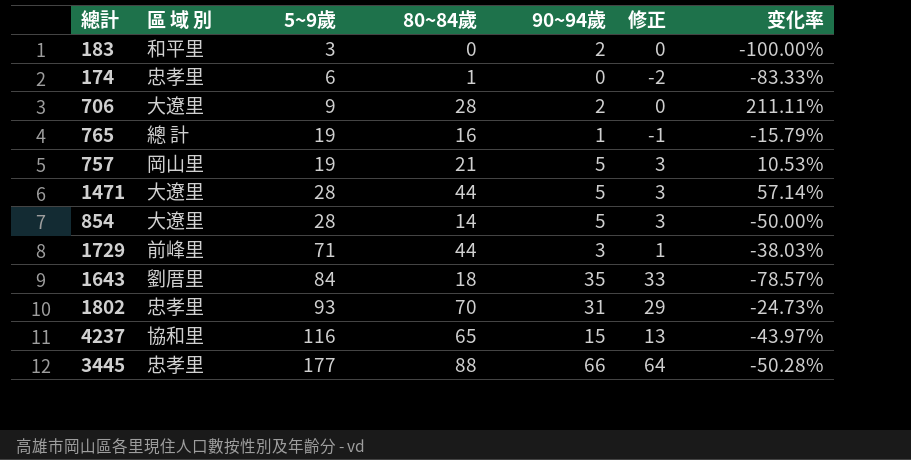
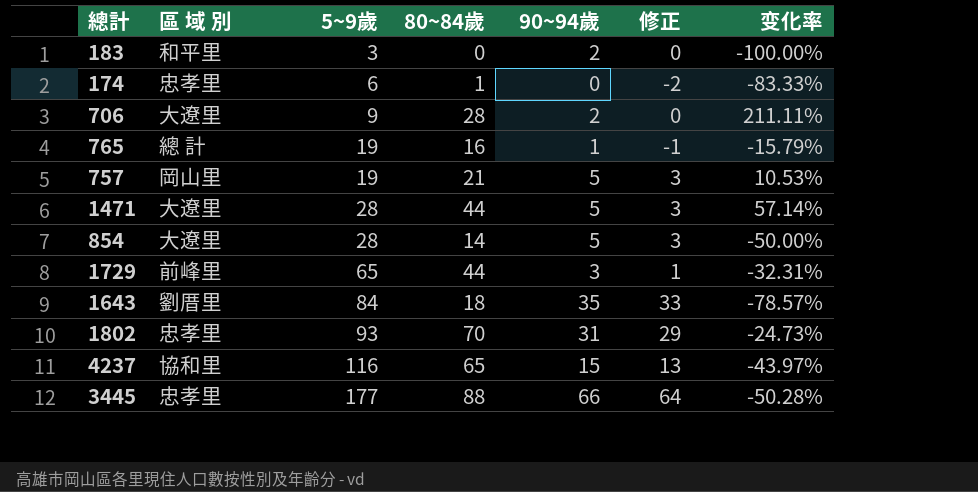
1729 | 5~9歲: 71 -> 65
1729 | 变化率: -38.03% -> -32.31%

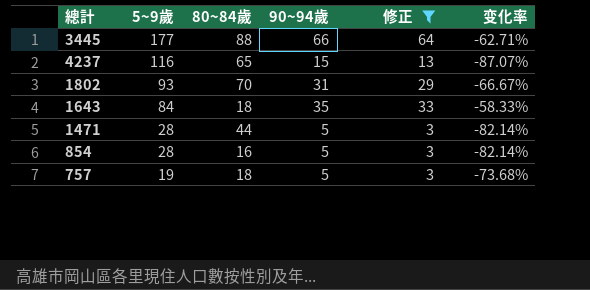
filter: none -> 修正 >= 3
row order: 5~9歲 ascending -> 5~9歲 descending
column 區 域 別 | position: 2 -> none
column 变化率 | formula: ([80~84歲] - [5~9歲]) / [5~9歲] -> ([90~94歲] - [5~9歲]) / [5~9歲]
854 | 80~84歲: 14 -> 16
757 | 80~84歲: 21 -> 18

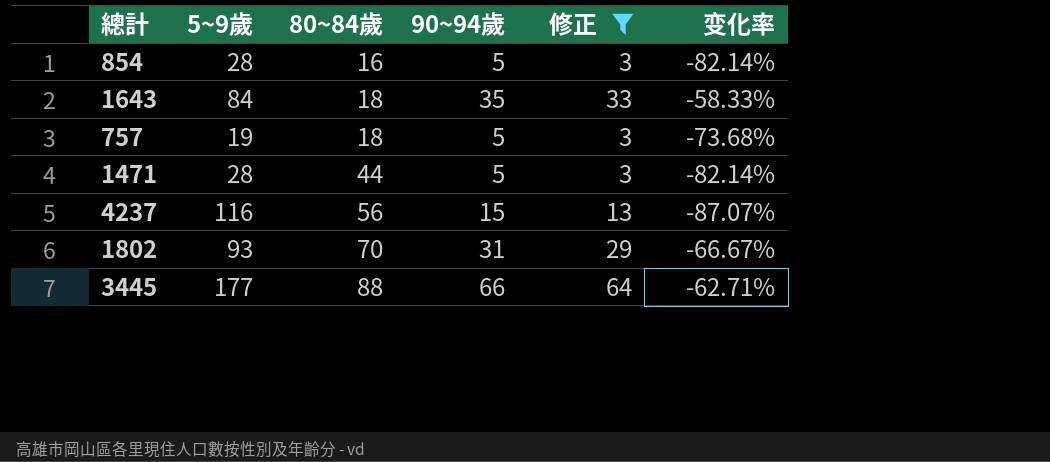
row order: 5~9歲 descending -> 80~84歲 ascending
4237 | 80~84歲: 65 -> 56

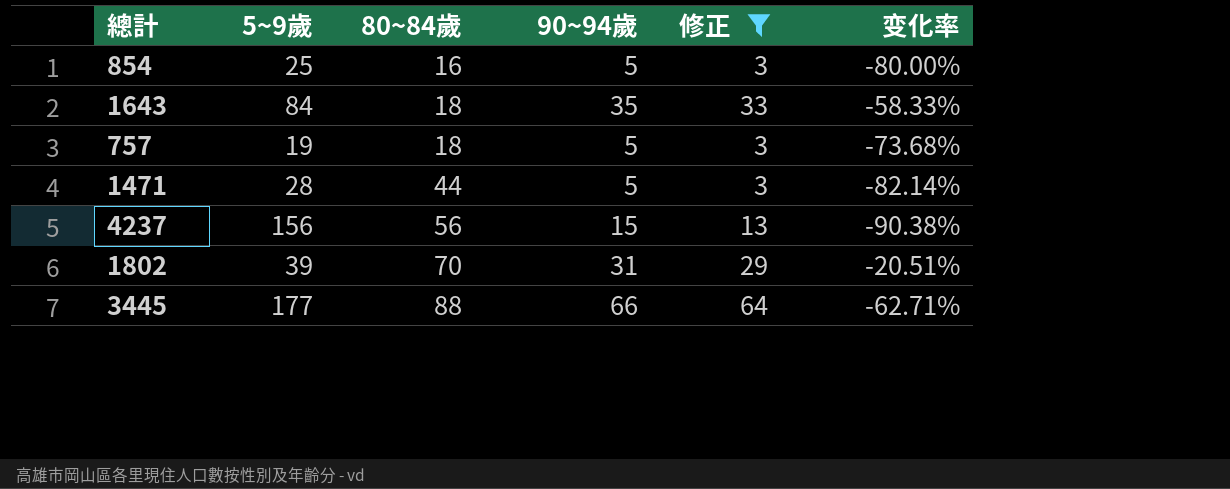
854 | 5~9歲: 28 -> 25
854 | 变化率: -82.14% -> -80.00%
4237 | 5~9歲: 116 -> 156
4237 | 变化率: -87.07% -> -90.38%
1802 | 5~9歲: 93 -> 39
1802 | 变化率: -66.67% -> -20.51%

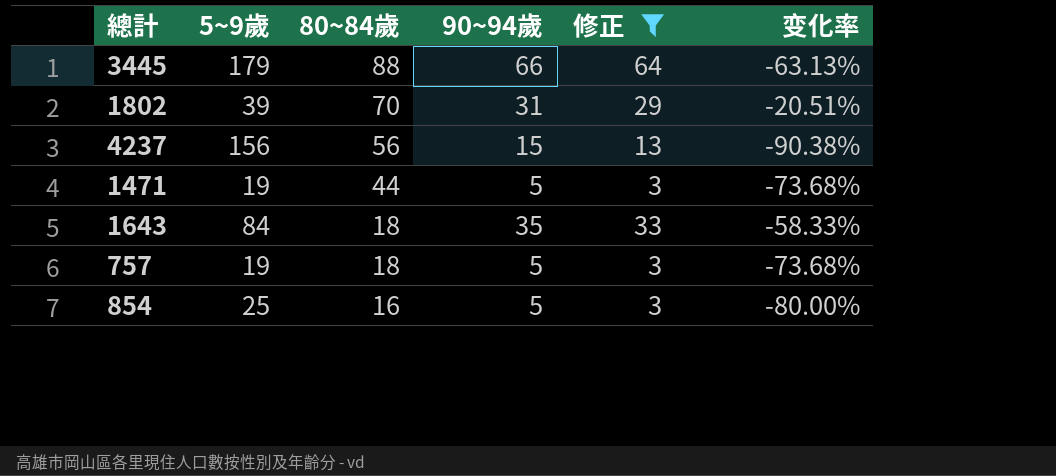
row order: 80~84歲 ascending -> 80~84歲 descending
3445 | 5~9歲: 177 -> 179
3445 | 变化率: -62.71% -> -63.13%
1471 | 5~9歲: 28 -> 19
1471 | 变化率: -82.14% -> -73.68%

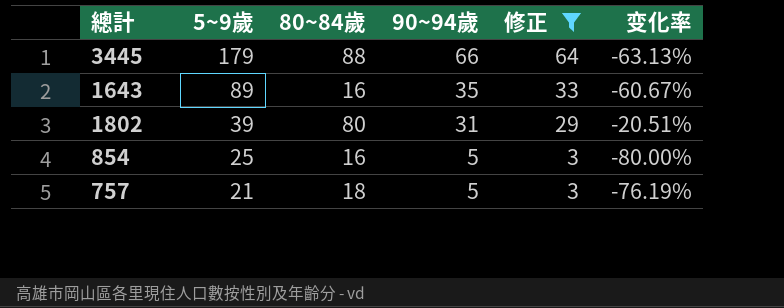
row order: 80~84歲 descending -> 5~9歲 descending
row 4237: 156 | 56 | 15 | 13 | -90.38% -> none
row 1471: 19 | 44 | 5 | 3 | -73.68% -> none
1643 | 5~9歲: 84 -> 89
1643 | 80~84歲: 18 -> 16
1643 | 变化率: -58.33% -> -60.67%
1802 | 80~84歲: 70 -> 80
757 | 5~9歲: 19 -> 21
757 | 变化率: -73.68% -> -76.19%

